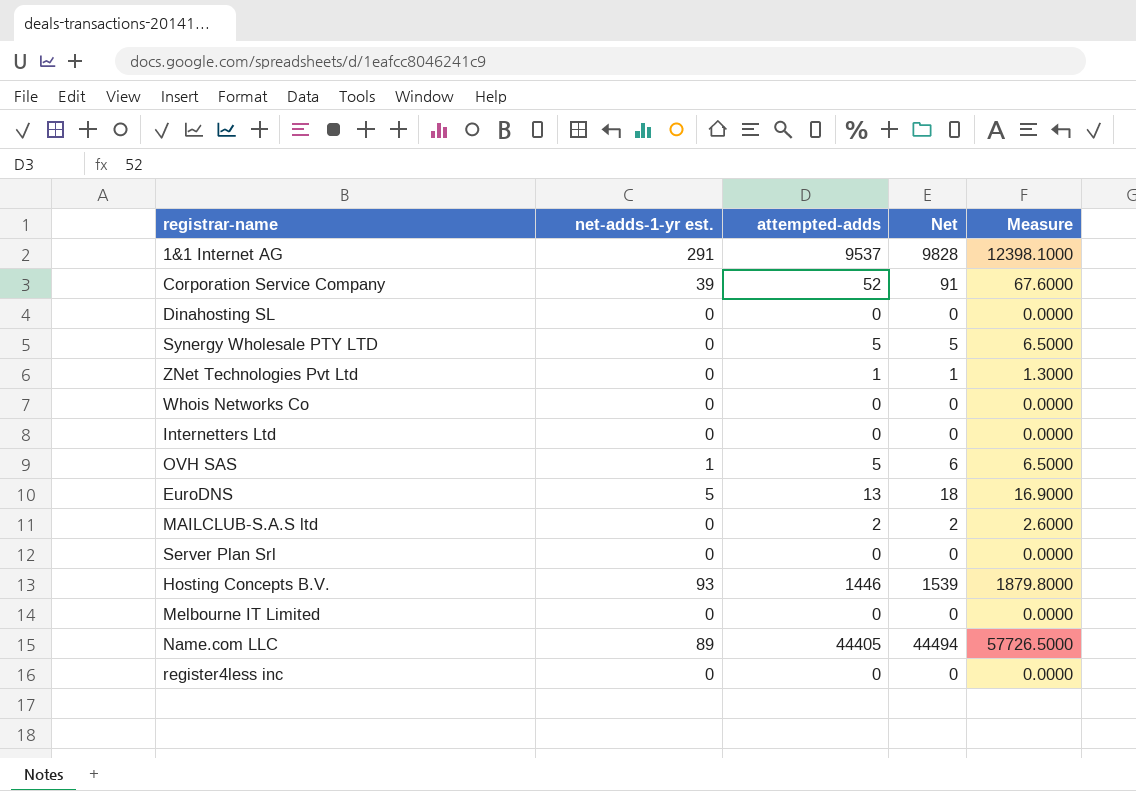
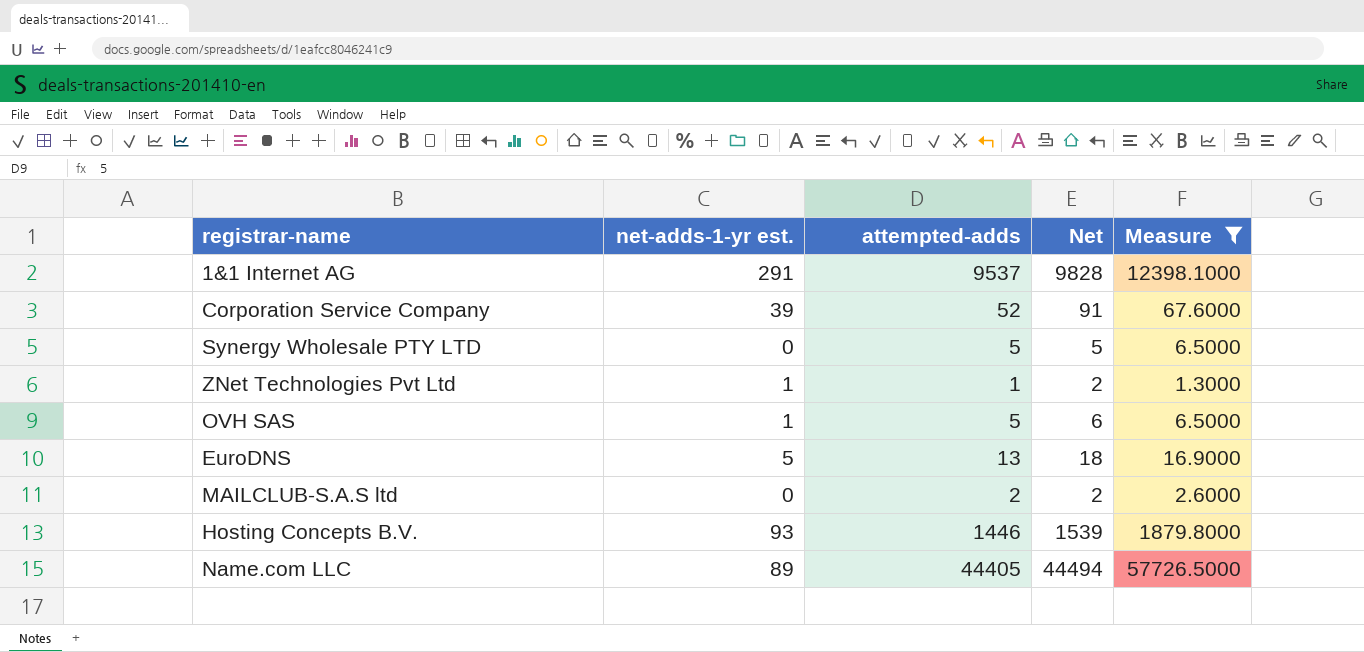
filter: none -> Measure != 0.0000
ZNet Technologies Pvt Ltd | net-adds-1-yr est.: 0 -> 1
ZNet Technologies Pvt Ltd | Net: 1 -> 2

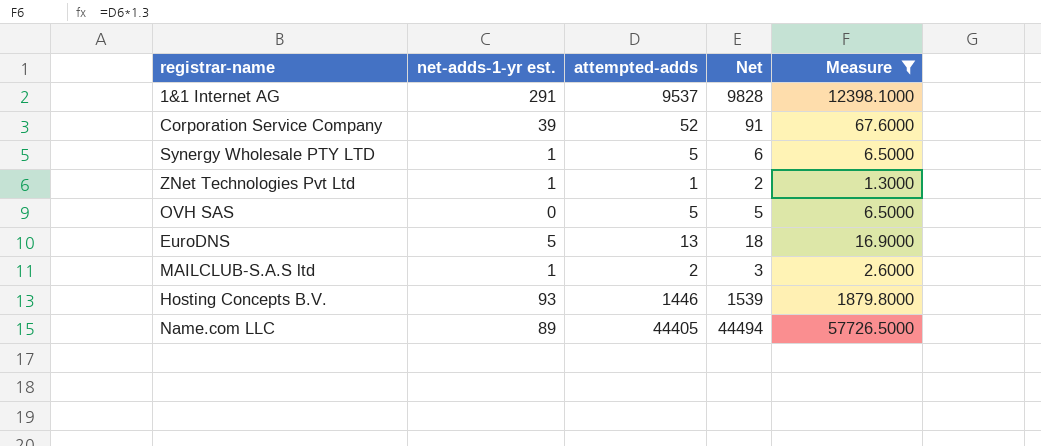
Synergy Wholesale PTY LTD | net-adds-1-yr est.: 0 -> 1
Synergy Wholesale PTY LTD | Net: 5 -> 6
OVH SAS | net-adds-1-yr est.: 1 -> 0
OVH SAS | Net: 6 -> 5
MAILCLUB-S.A.S ltd | net-adds-1-yr est.: 0 -> 1
MAILCLUB-S.A.S ltd | Net: 2 -> 3

